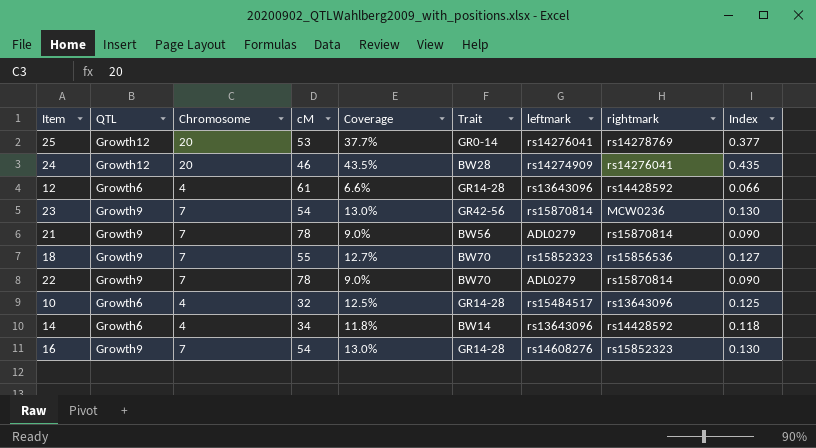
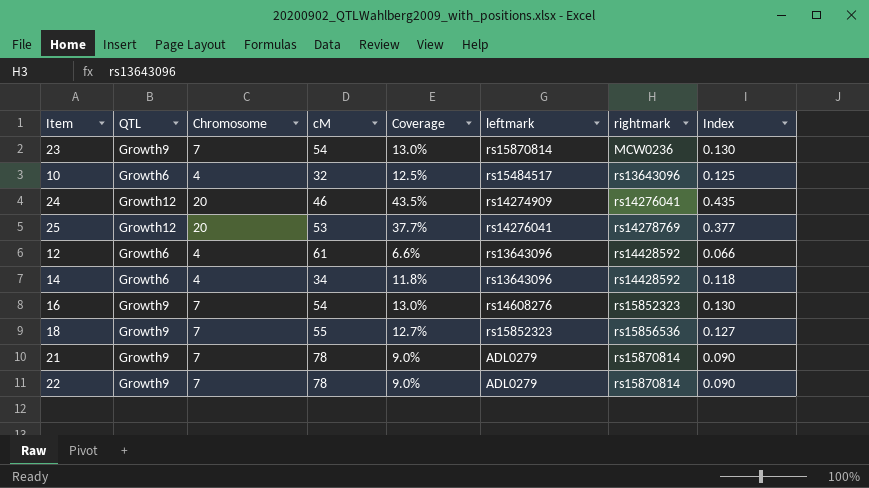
row order: none -> rightmark ascending
column Trait | position: 6 -> none

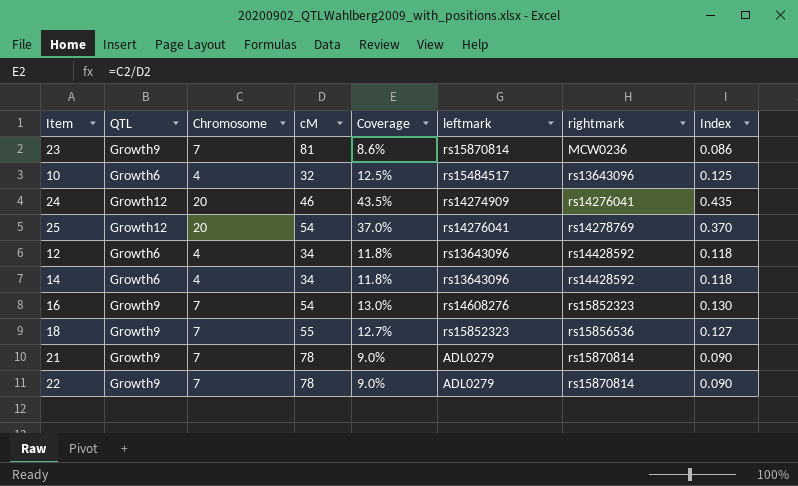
23 | cM: 54 -> 81
23 | Coverage: 13.0% -> 8.6%
23 | Index: 0.130 -> 0.086
25 | cM: 53 -> 54
25 | Coverage: 37.7% -> 37.0%
25 | Index: 0.377 -> 0.370
12 | cM: 61 -> 34
12 | Coverage: 6.6% -> 11.8%
12 | Index: 0.066 -> 0.118

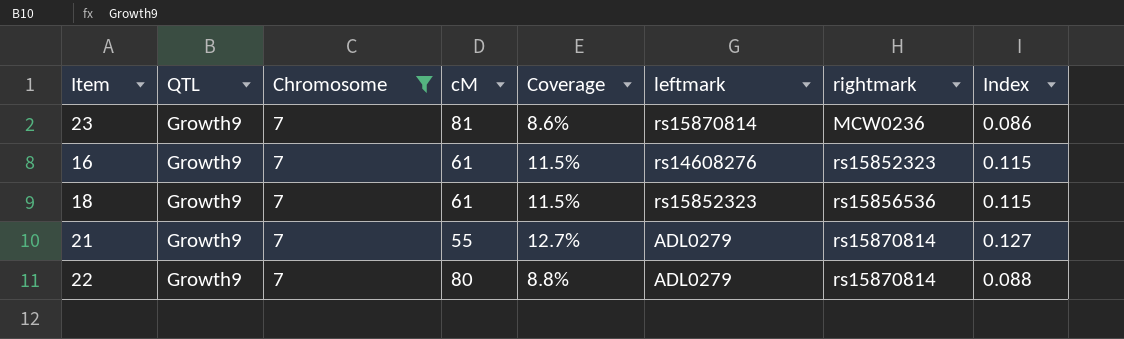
filter: none -> Chromosome = 7
16 | cM: 54 -> 61
16 | Coverage: 13.0% -> 11.5%
16 | Index: 0.130 -> 0.115
18 | cM: 55 -> 61
18 | Coverage: 12.7% -> 11.5%
18 | Index: 0.127 -> 0.115
21 | cM: 78 -> 55
21 | Coverage: 9.0% -> 12.7%
21 | Index: 0.090 -> 0.127
22 | cM: 78 -> 80
22 | Coverage: 9.0% -> 8.8%
22 | Index: 0.090 -> 0.088

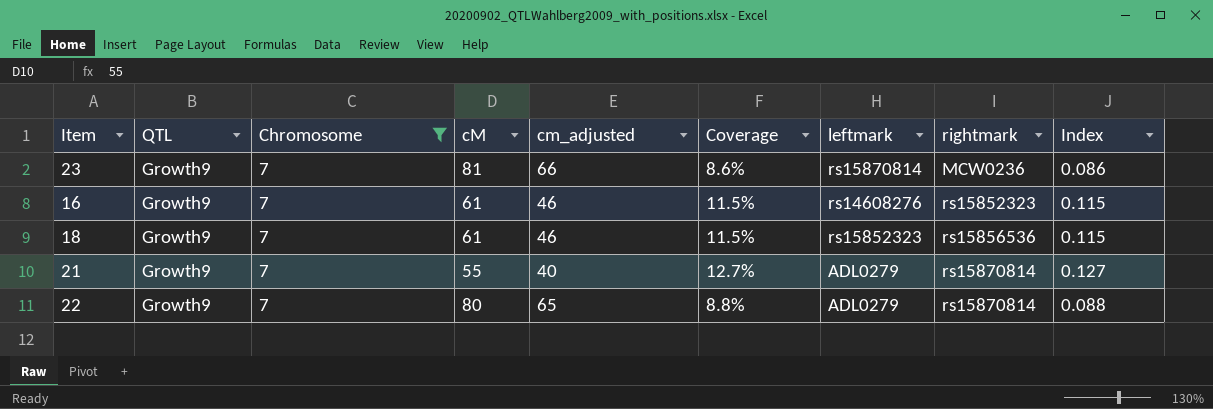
column cm_adjusted | formula: none -> [cM] - 15

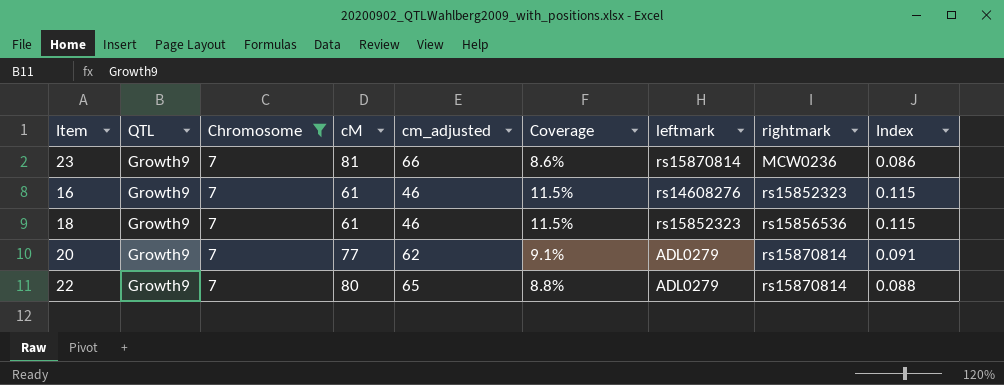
row 21: Growth9 | 7 | 55 | 40 | 12.7% | ADL0279 | rs15870814 | 0.127 -> none
row 20: none -> Growth9 | 7 | 77 | 62 | 9.1% | ADL0279 | rs15870814 | 0.091

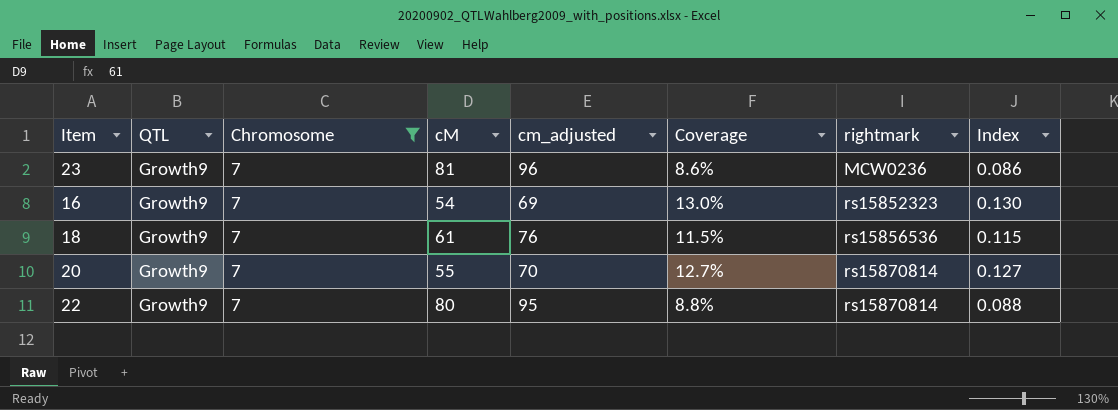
column leftmark | position: 7 -> none
column cm_adjusted | formula: [cM] - 15 -> [cM] + 15
16 | cM: 61 -> 54
16 | Coverage: 11.5% -> 13.0%
16 | Index: 0.115 -> 0.130
20 | cM: 77 -> 55
20 | Coverage: 9.1% -> 12.7%
20 | Index: 0.091 -> 0.127

